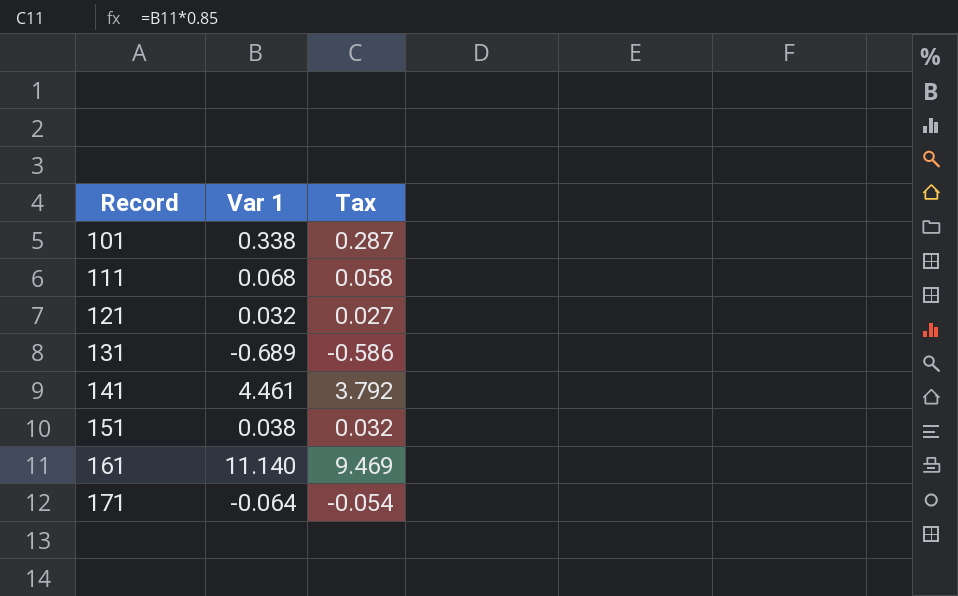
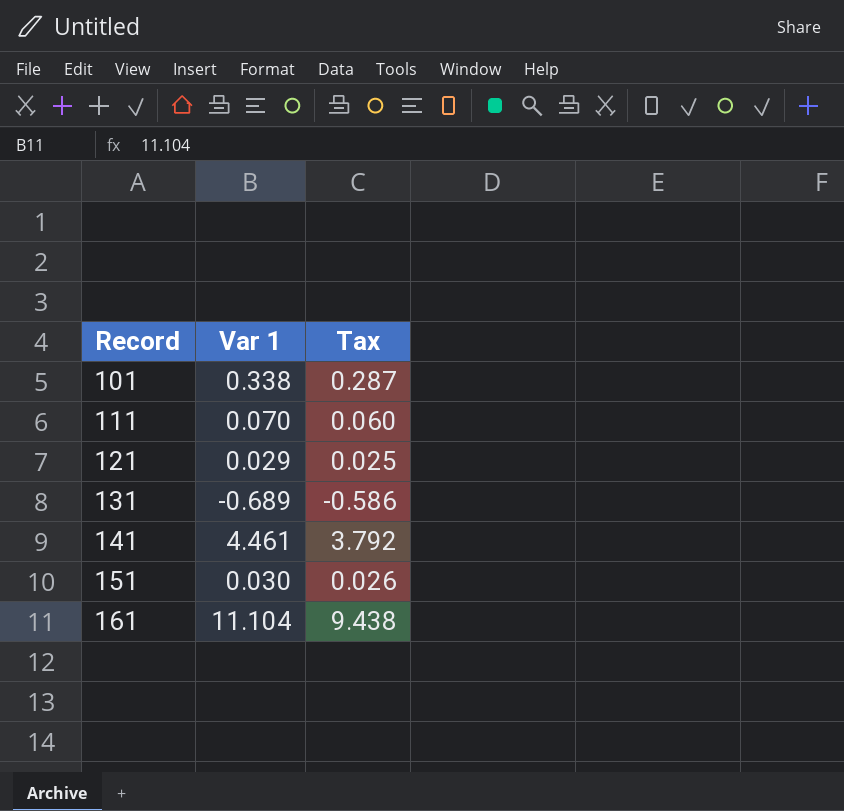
row 171: -0.064 | -0.054 -> none
111 | Var 1: 0.068 -> 0.070
111 | Tax: 0.058 -> 0.060
121 | Var 1: 0.032 -> 0.029
121 | Tax: 0.027 -> 0.025
151 | Var 1: 0.038 -> 0.030
151 | Tax: 0.032 -> 0.026
161 | Var 1: 11.140 -> 11.104
161 | Tax: 9.469 -> 9.438

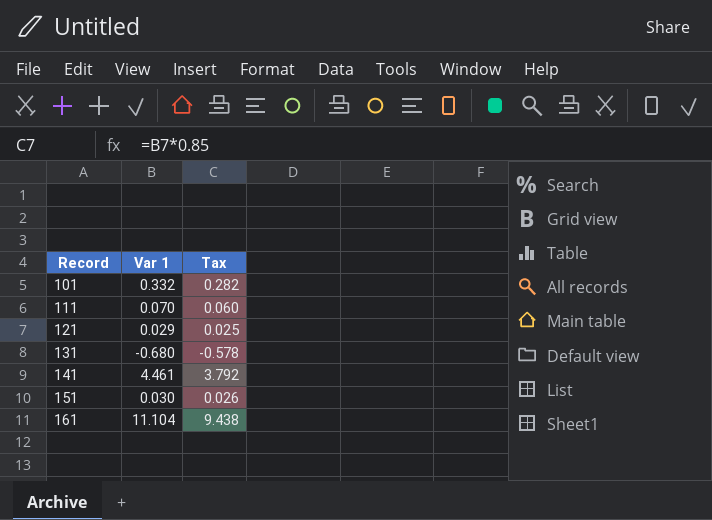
101 | Var 1: 0.338 -> 0.332
101 | Tax: 0.287 -> 0.282
131 | Var 1: -0.689 -> -0.680
131 | Tax: -0.586 -> -0.578

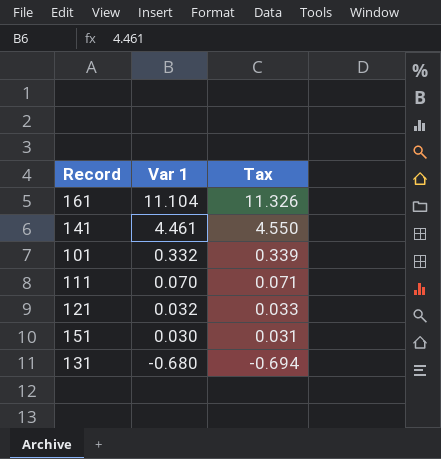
row order: Record ascending -> Var 1 descending
column Tax | formula: [Var 1] * 0.85 -> [Var 1] * 1.02
121 | Var 1: 0.029 -> 0.032

